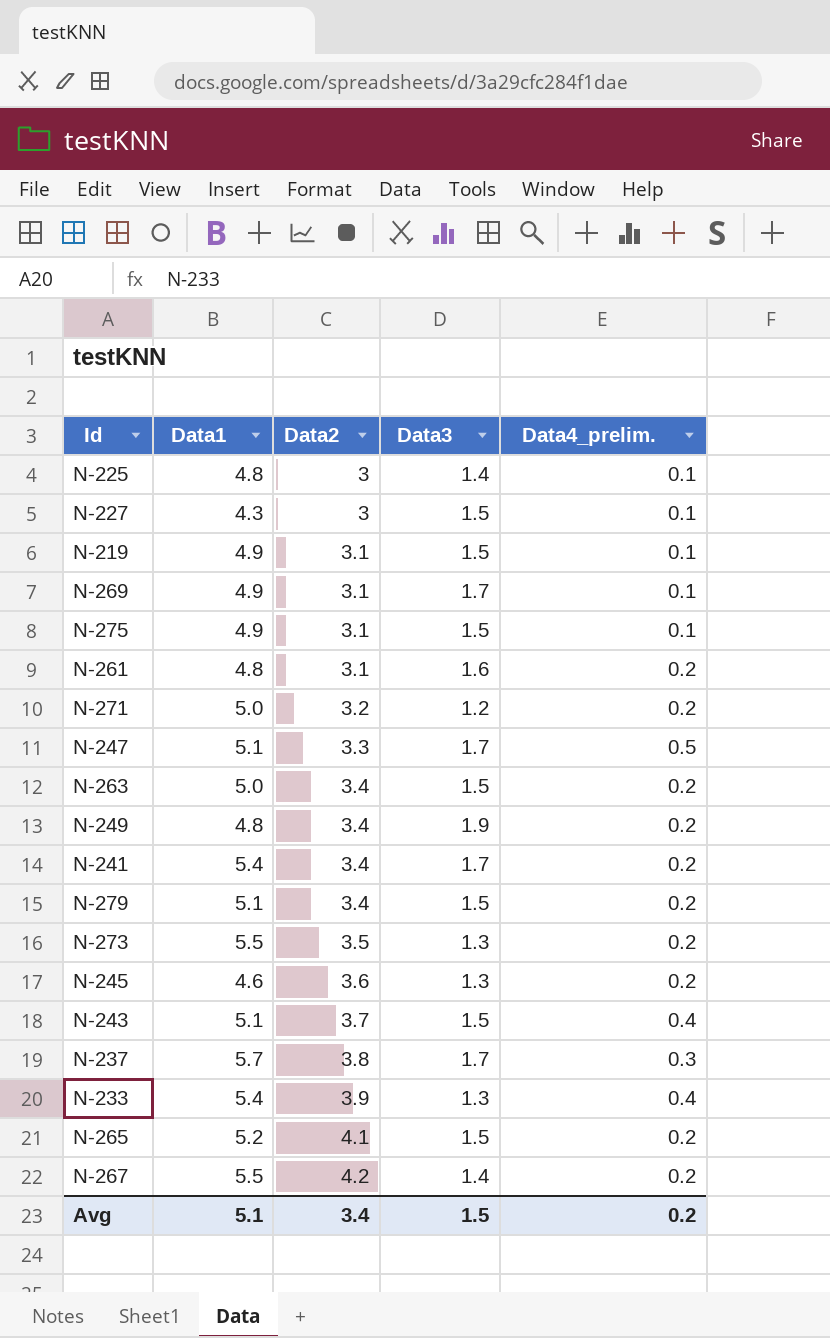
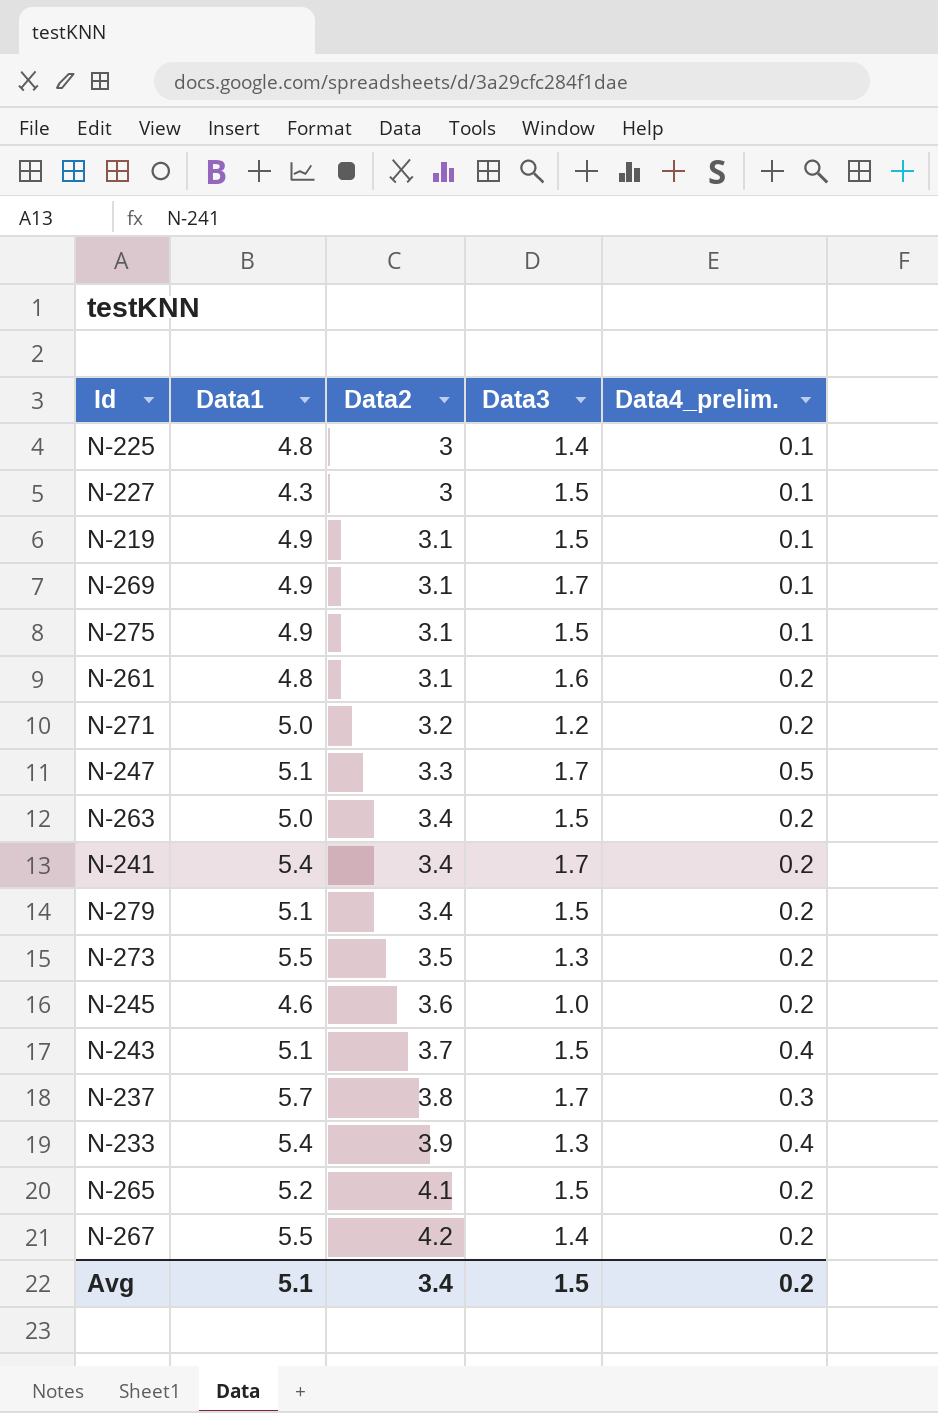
row N-249: 4.8 | 3.4 | 1.9 | 0.2 -> none
N-245 | Data3: 1.3 -> 1.0

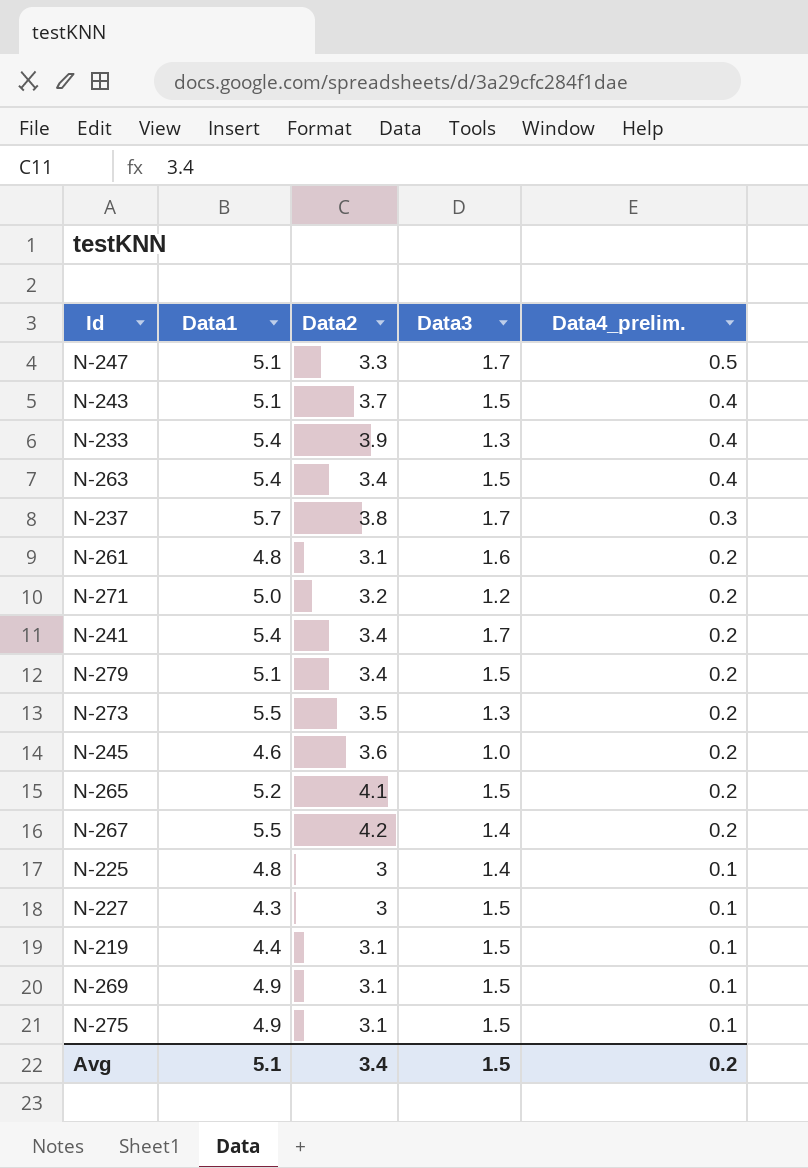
row order: Data2 ascending -> Data4_prelim. descending
N-263 | Data1: 5.0 -> 5.4
N-263 | Data4_prelim.: 0.2 -> 0.4
N-219 | Data1: 4.9 -> 4.4
N-269 | Data3: 1.7 -> 1.5

